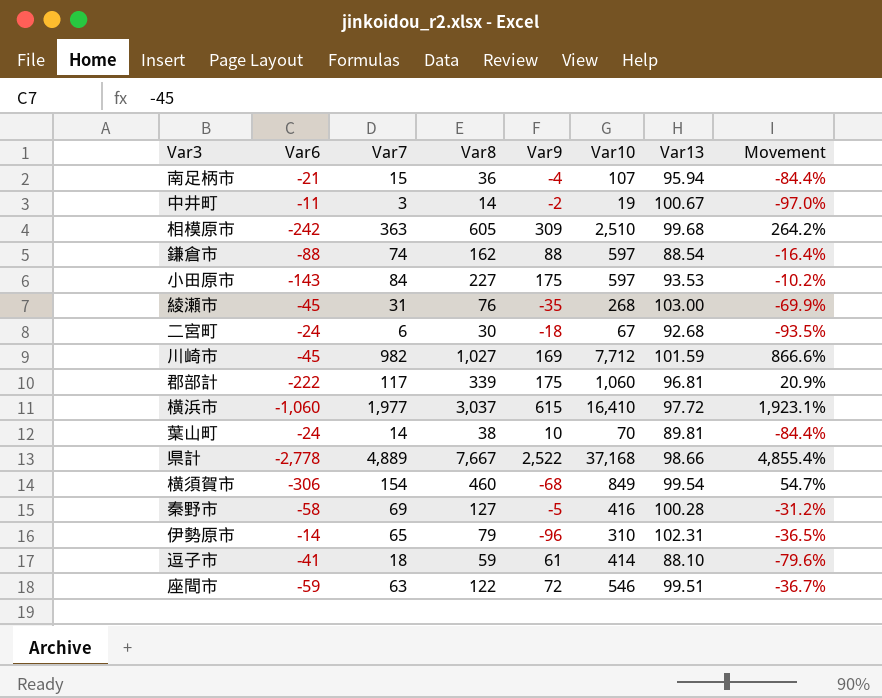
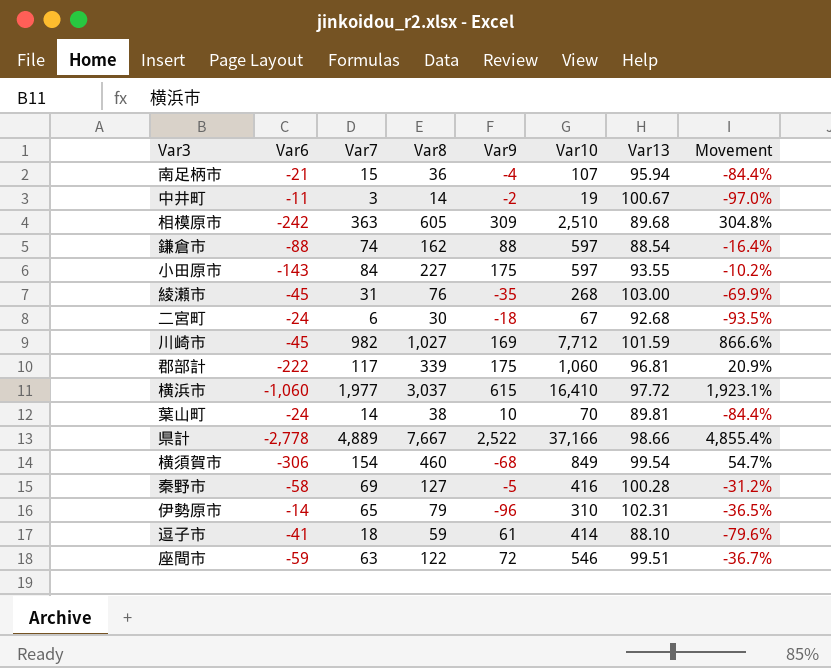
相模原市 | Var13: 99.68 -> 89.68
相模原市 | Movement: 264.2% -> 304.8%
小田原市 | Var13: 93.53 -> 93.55
県計 | Var10: 37,168 -> 37,166

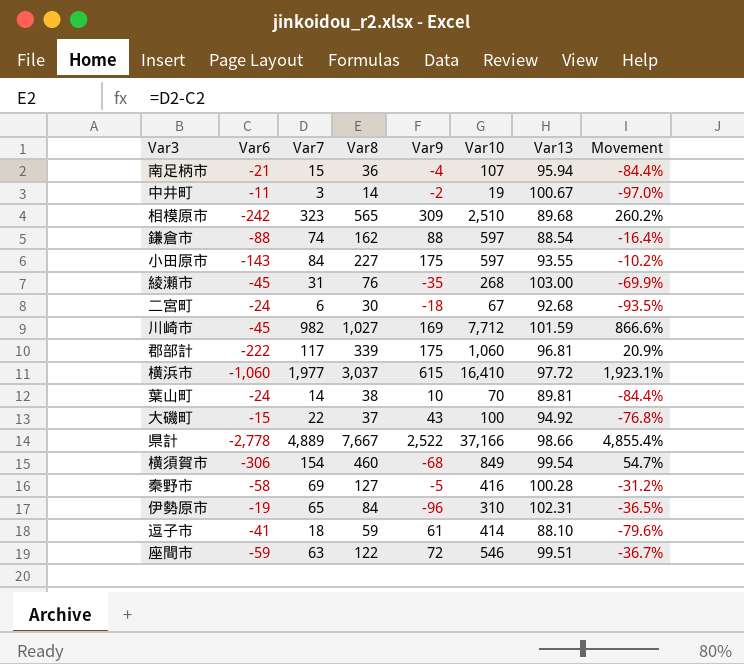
相模原市 | Var7: 363 -> 323
相模原市 | Var8: 605 -> 565
相模原市 | Movement: 304.8% -> 260.2%
row 大磯町: none -> -15 | 22 | 37 | 43 | 100 | 94.92 | -76.8%
伊勢原市 | Var6: -14 -> -19
伊勢原市 | Var8: 79 -> 84

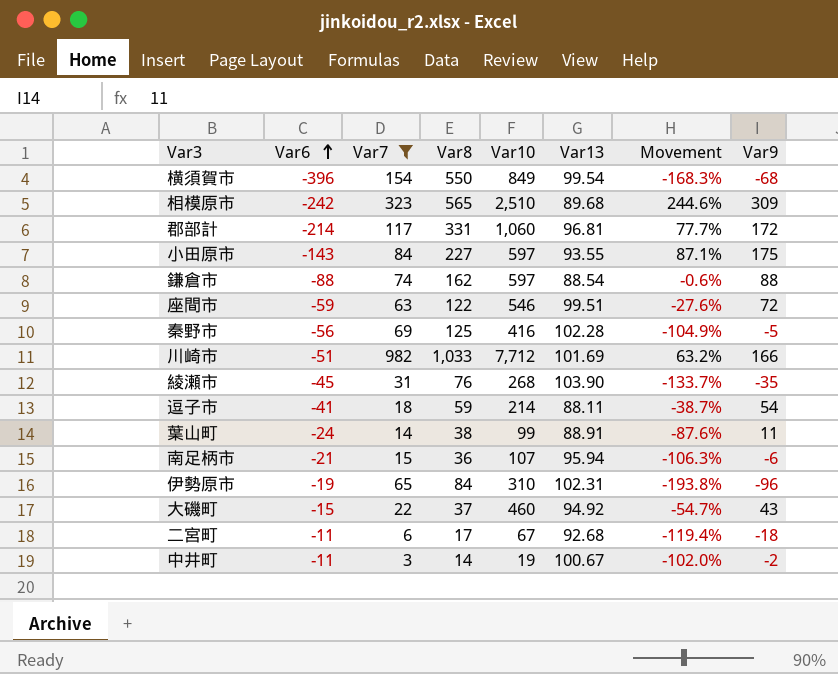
filter: none -> Var7 <= 982
row order: none -> Var6 ascending
column Movement | formula: ([Var7] - [Var13]) / [Var13] -> ([Var9] - [Var13]) / [Var13]
column Var9 | position: 5 -> 8
横須賀市 | Var6: -306 -> -396
横須賀市 | Var8: 460 -> 550
郡部計 | Var6: -222 -> -214
郡部計 | Var8: 339 -> 331
郡部計 | Var9: 175 -> 172
秦野市 | Var6: -58 -> -56
秦野市 | Var8: 127 -> 125
秦野市 | Var13: 100.28 -> 102.28
川崎市 | Var6: -45 -> -51
川崎市 | Var8: 1,027 -> 1,033
川崎市 | Var13: 101.59 -> 101.69
川崎市 | Var9: 169 -> 166
綾瀬市 | Var13: 103.00 -> 103.90
逗子市 | Var10: 414 -> 214
逗子市 | Var13: 88.10 -> 88.11
逗子市 | Var9: 61 -> 54
葉山町 | Var10: 70 -> 99
葉山町 | Var13: 89.81 -> 88.91
葉山町 | Var9: 10 -> 11
南足柄市 | Var9: -4 -> -6
大磯町 | Var10: 100 -> 460
二宮町 | Var6: -24 -> -11
二宮町 | Var8: 30 -> 17

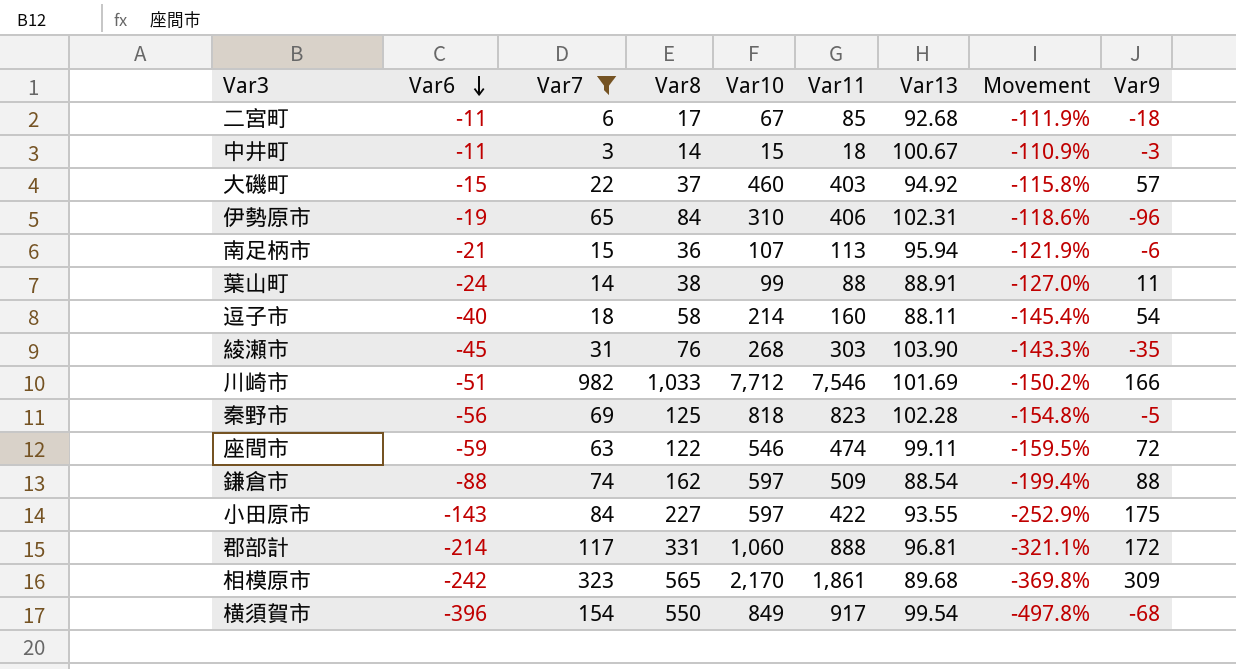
row order: Var6 ascending -> Var6 descending
column Var11 | formula: none -> [Var10] - [Var9]
column Movement | formula: ([Var9] - [Var13]) / [Var13] -> ([Var6] - [Var13]) / [Var13]
中井町 | Var10: 19 -> 15
中井町 | Var9: -2 -> -3
大磯町 | Var9: 43 -> 57
逗子市 | Var6: -41 -> -40
逗子市 | Var8: 59 -> 58
秦野市 | Var10: 416 -> 818
座間市 | Var13: 99.51 -> 99.11
相模原市 | Var10: 2,510 -> 2,170

